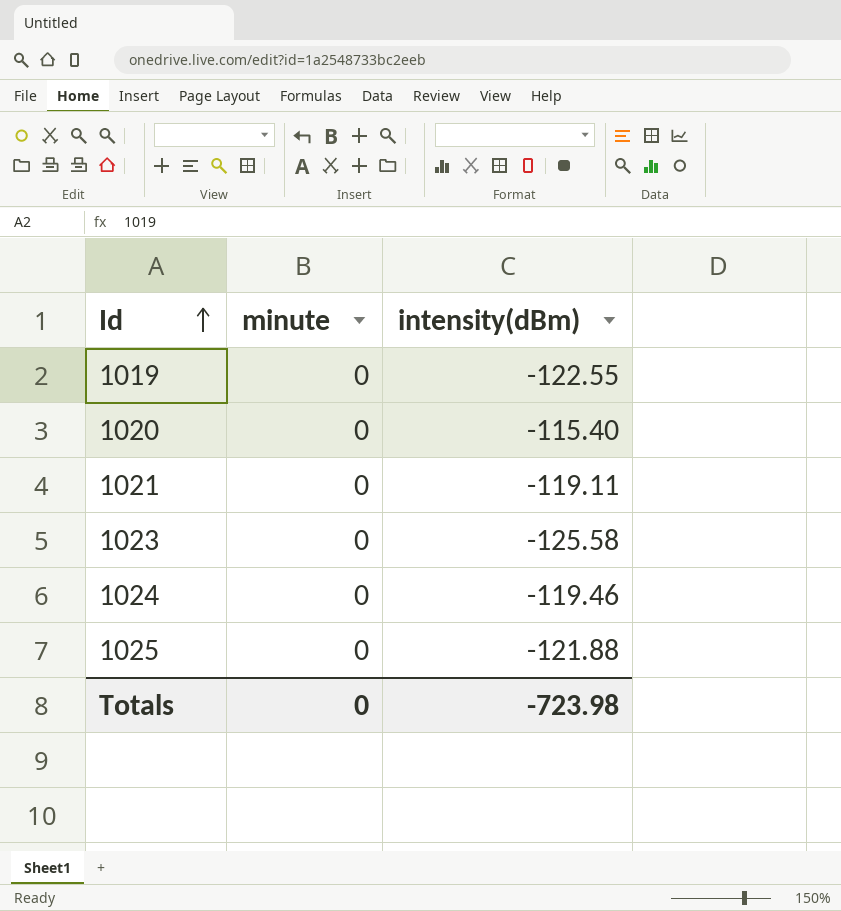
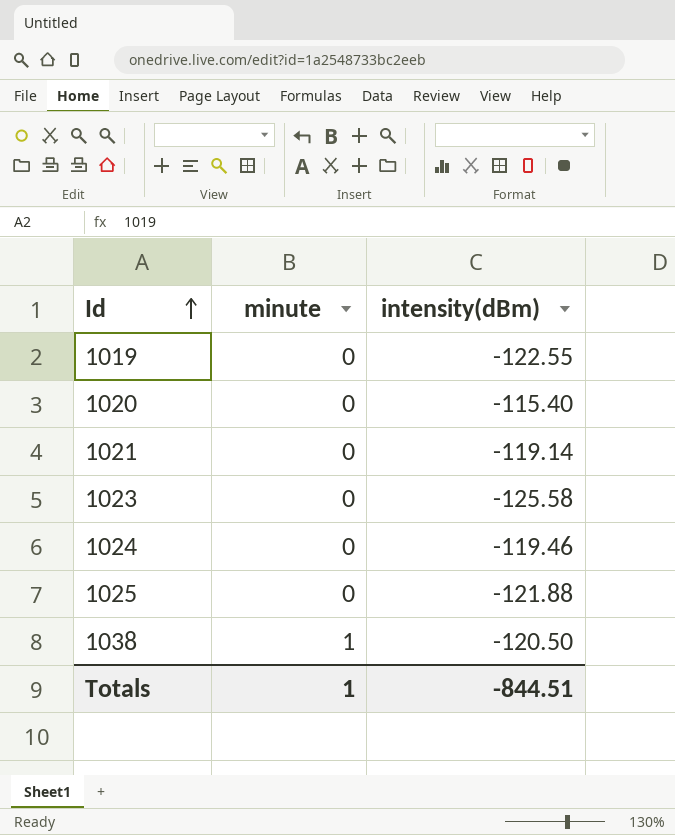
1021 | intensity(dBm): -119.11 -> -119.14
row 1038: none -> 1 | -120.50
Totals | minute: 0 -> 1
Totals | intensity(dBm): -723.98 -> -844.51

